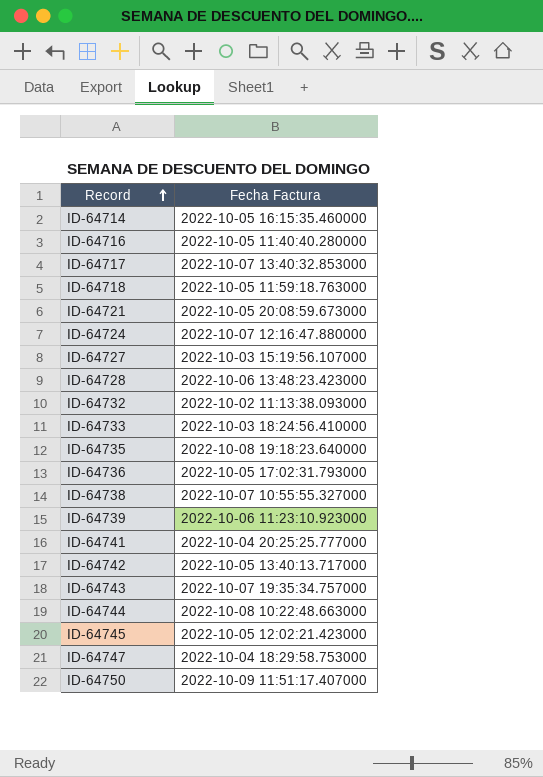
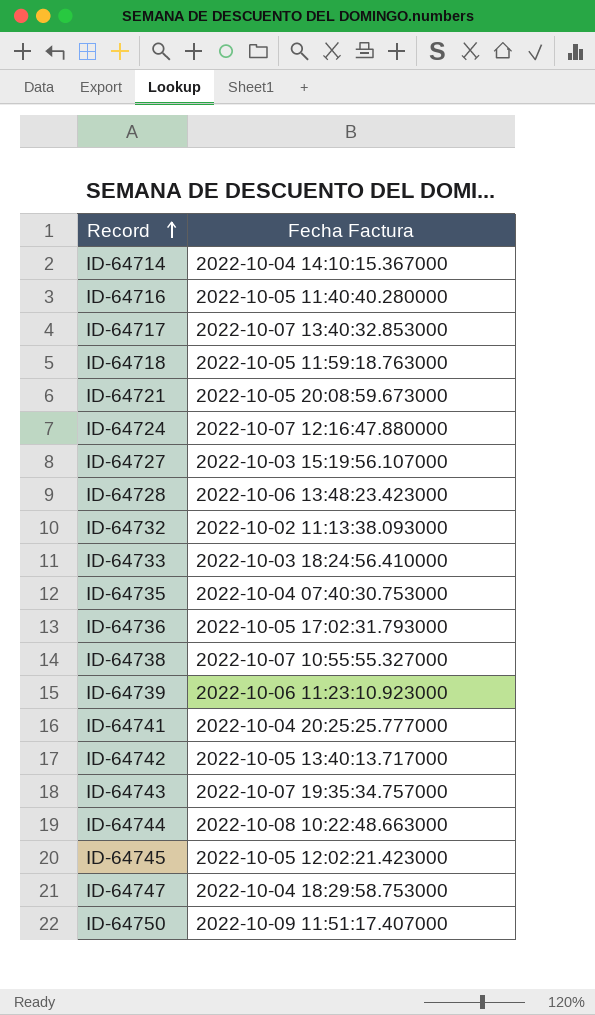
ID-64714 | Fecha Factura: 2022-10-05 16:15:35.460000 -> 2022-10-04 14:10:15.367000
ID-64735 | Fecha Factura: 2022-10-08 19:18:23.640000 -> 2022-10-04 07:40:30.753000

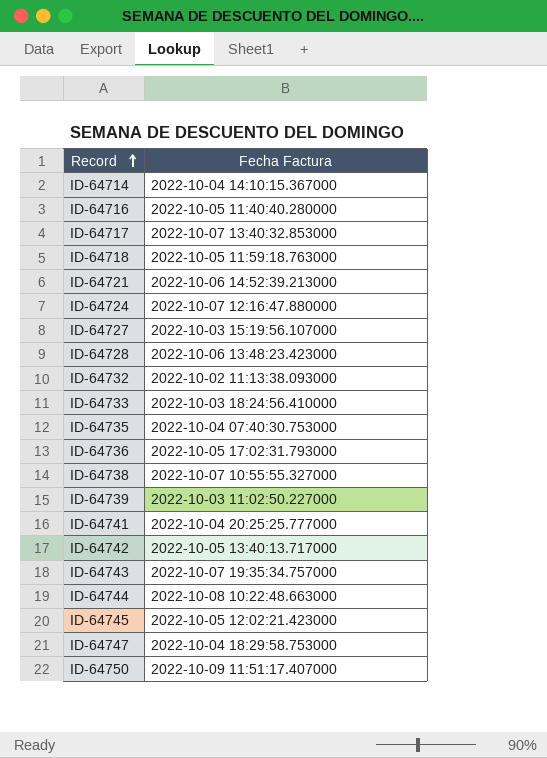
ID-64721 | Fecha Factura: 2022-10-05 20:08:59.673000 -> 2022-10-06 14:52:39.213000
ID-64739 | Fecha Factura: 2022-10-06 11:23:10.923000 -> 2022-10-03 11:02:50.227000

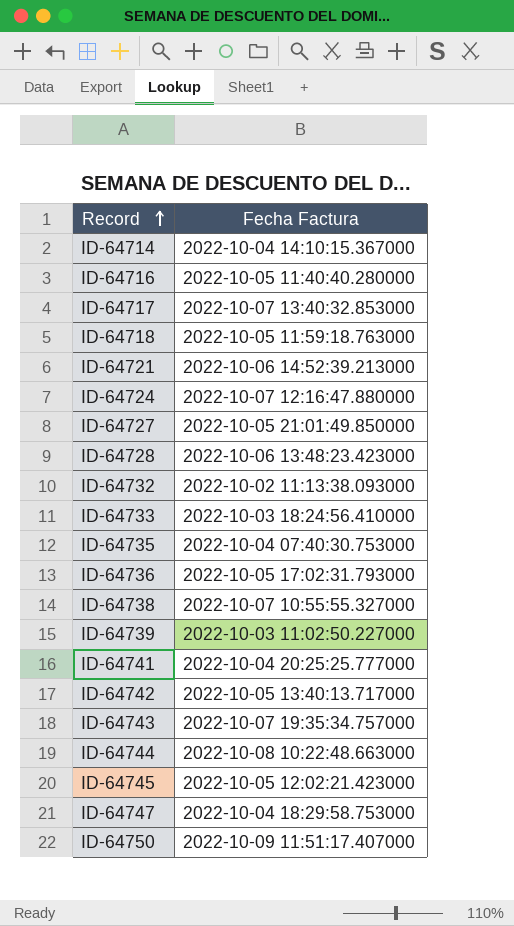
ID-64727 | Fecha Factura: 2022-10-03 15:19:56.107000 -> 2022-10-05 21:01:49.850000

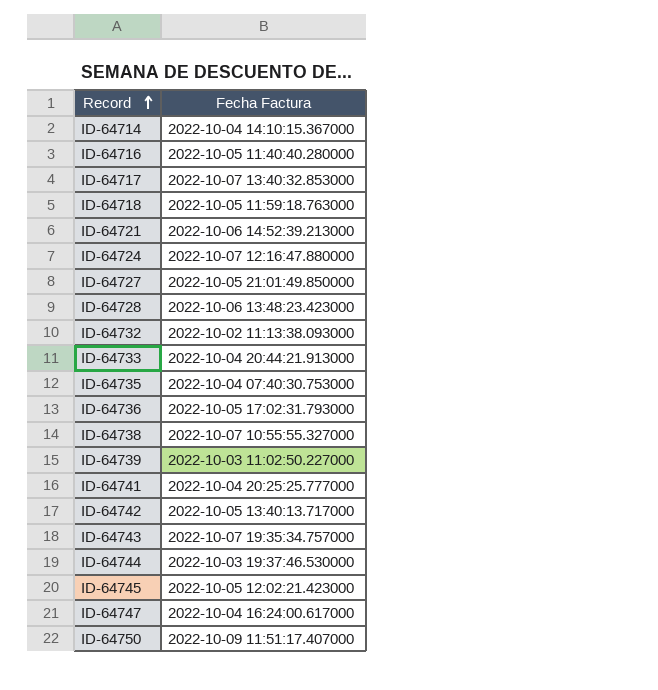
ID-64733 | Fecha Factura: 2022-10-03 18:24:56.410000 -> 2022-10-04 20:44:21.913000
ID-64744 | Fecha Factura: 2022-10-08 10:22:48.663000 -> 2022-10-03 19:37:46.530000
ID-64747 | Fecha Factura: 2022-10-04 18:29:58.753000 -> 2022-10-04 16:24:00.617000

